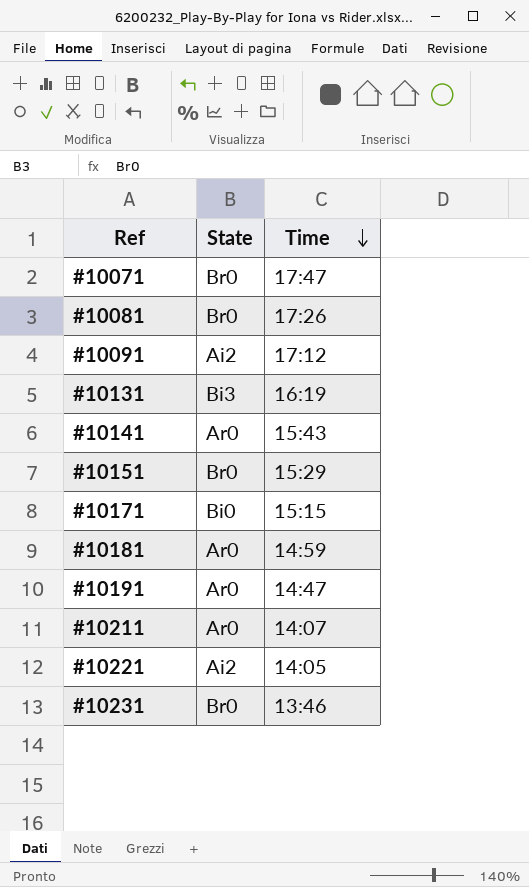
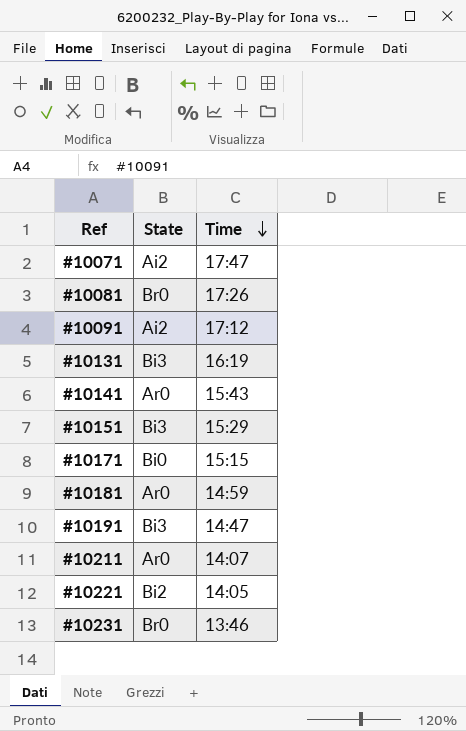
#10071 | State: Br0 -> Ai2
#10151 | State: Br0 -> Bi3
#10191 | State: Ar0 -> Bi3
#10221 | State: Ai2 -> Bi2

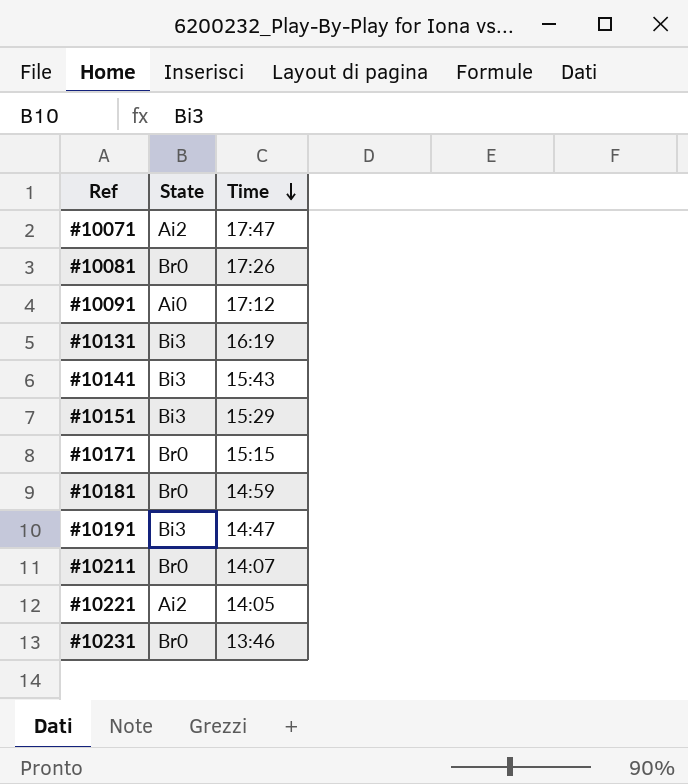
#10091 | State: Ai2 -> Ai0
#10141 | State: Ar0 -> Bi3
#10171 | State: Bi0 -> Br0
#10181 | State: Ar0 -> Br0
#10211 | State: Ar0 -> Br0
#10221 | State: Bi2 -> Ai2

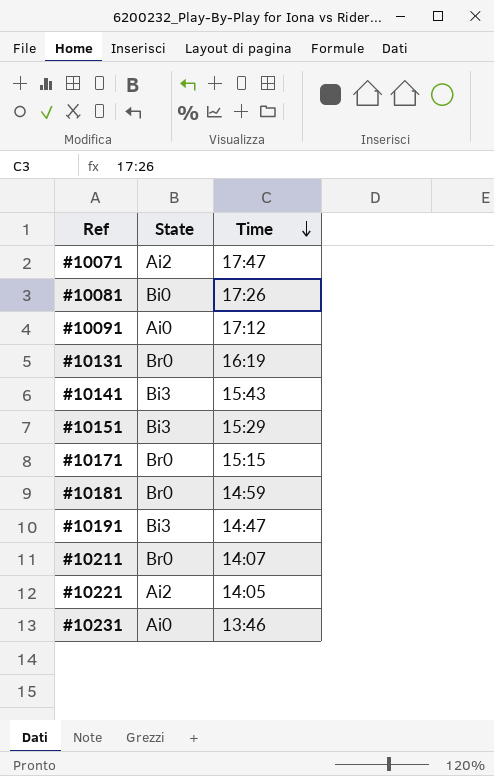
#10081 | State: Br0 -> Bi0
#10131 | State: Bi3 -> Br0
#10231 | State: Br0 -> Ai0

